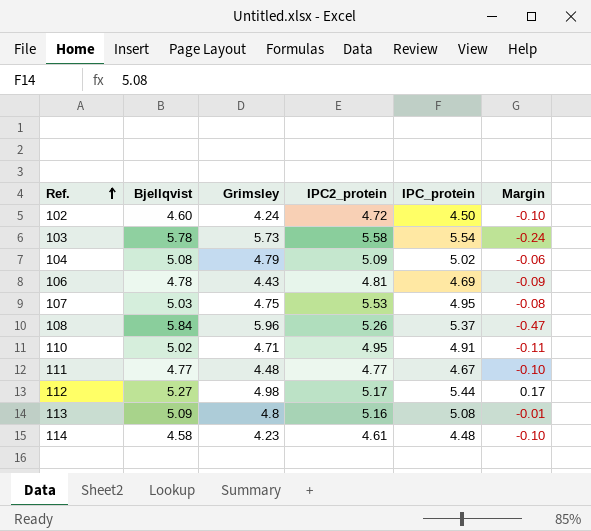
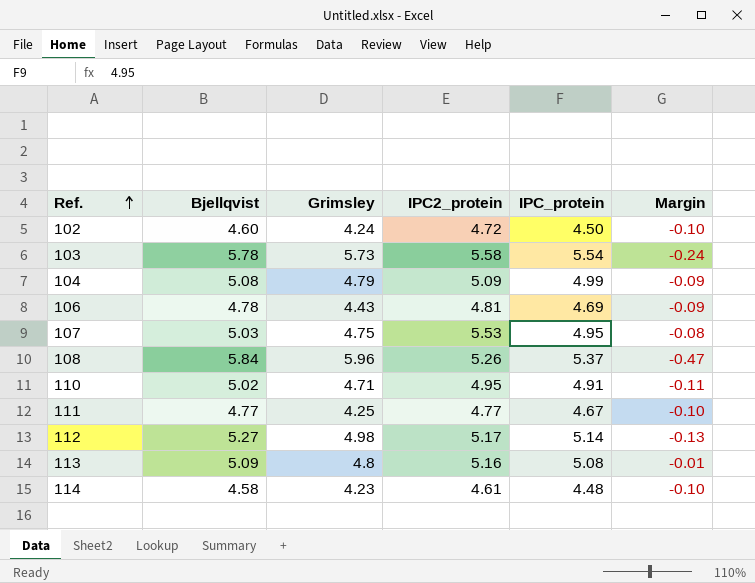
104 | IPC_protein: 5.02 -> 4.99
104 | Margin: -0.06 -> -0.09
111 | Grimsley: 4.48 -> 4.25
112 | IPC_protein: 5.44 -> 5.14
112 | Margin: 0.17 -> -0.13

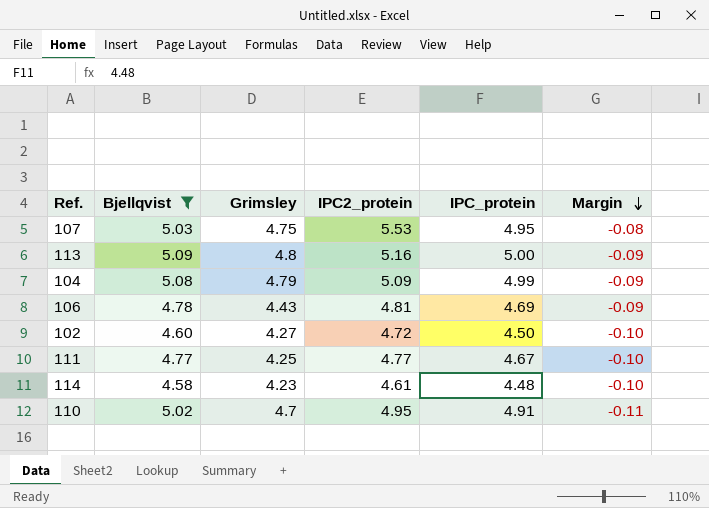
filter: none -> Bjellqvist <= 5.09
row order: Ref. ascending -> Margin descending
113 | IPC_protein: 5.08 -> 5.00
113 | Margin: -0.01 -> -0.09
102 | Grimsley: 4.24 -> 4.27
110 | Grimsley: 4.71 -> 4.7

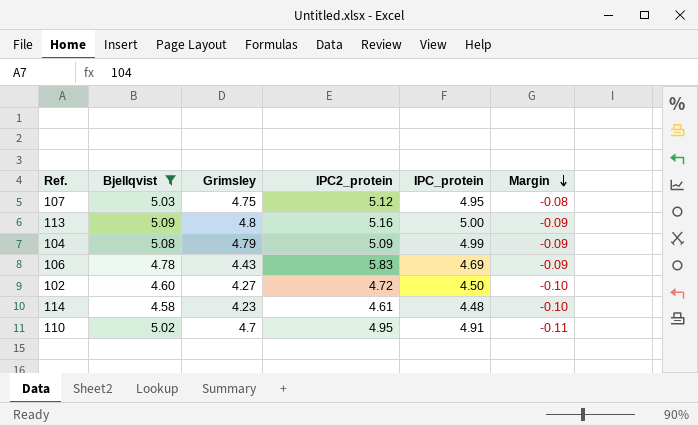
row 111: 4.77 | 4.25 | 4.77 | 4.67 | -0.10 -> none
107 | IPC2_protein: 5.53 -> 5.12
106 | IPC2_protein: 4.81 -> 5.83

